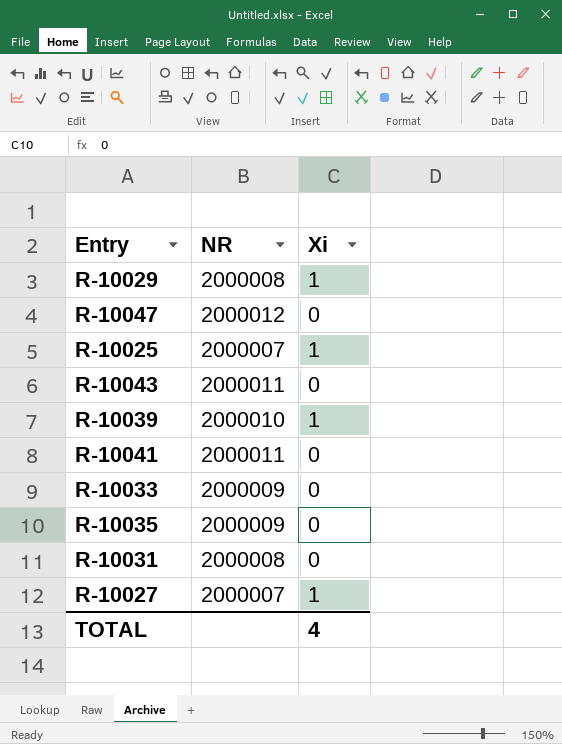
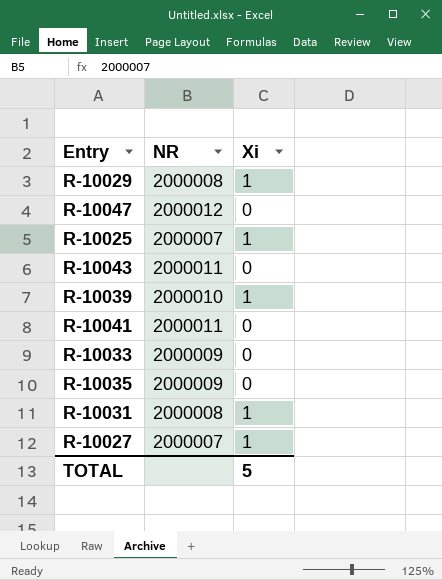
R-10031 | Xi: 0 -> 1
TOTAL | Xi: 4 -> 5

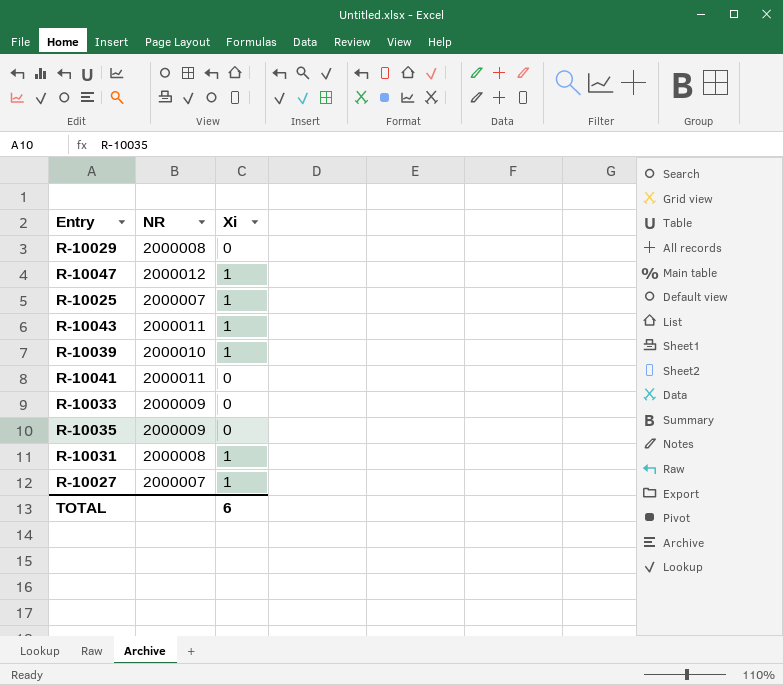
R-10029 | Xi: 1 -> 0
R-10047 | Xi: 0 -> 1
R-10043 | Xi: 0 -> 1
TOTAL | Xi: 5 -> 6

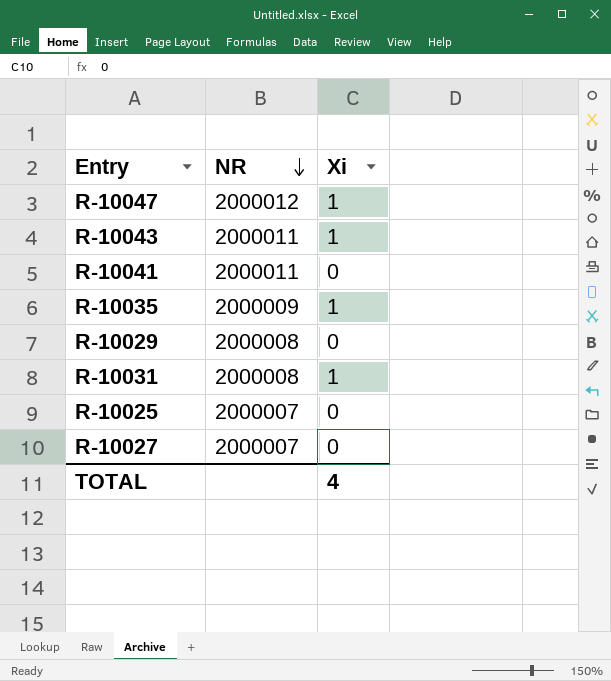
row order: none -> NR descending
row R-10039: 2000010 | 1 -> none
row R-10033: 2000009 | 0 -> none
R-10035 | Xi: 0 -> 1
R-10025 | Xi: 1 -> 0
R-10027 | Xi: 1 -> 0
TOTAL | Xi: 6 -> 4

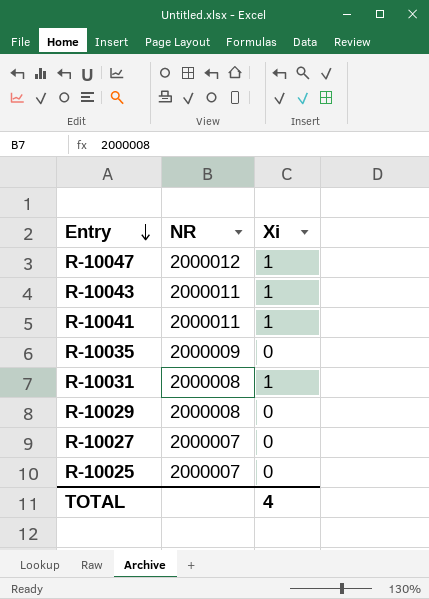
row order: NR descending -> Entry descending
R-10041 | Xi: 0 -> 1
R-10035 | Xi: 1 -> 0

